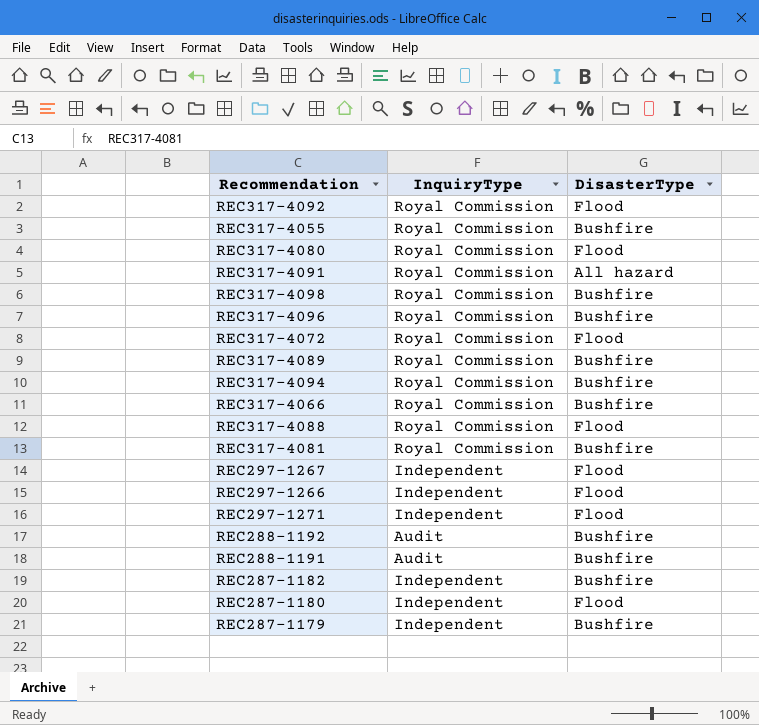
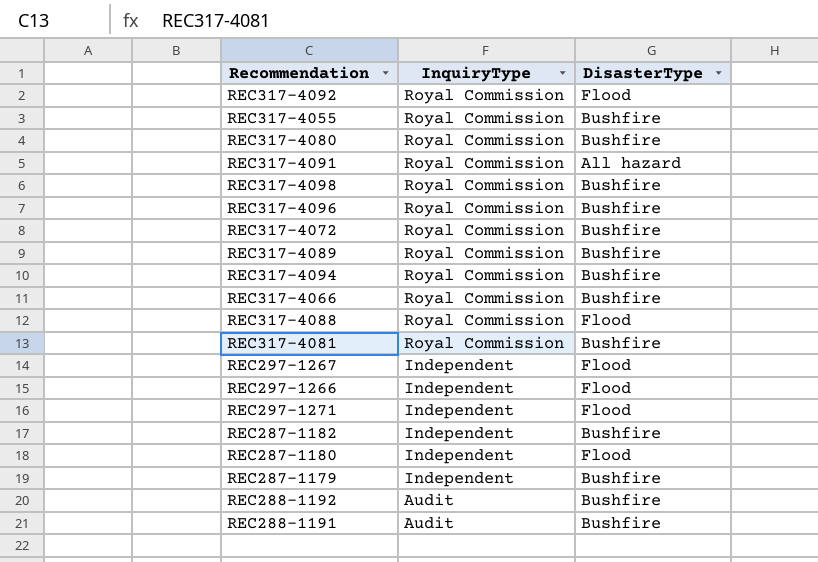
row order: none -> InquiryType descending
REC317-4080 | DisasterType: Flood -> Bushfire
REC317-4072 | DisasterType: Flood -> Bushfire

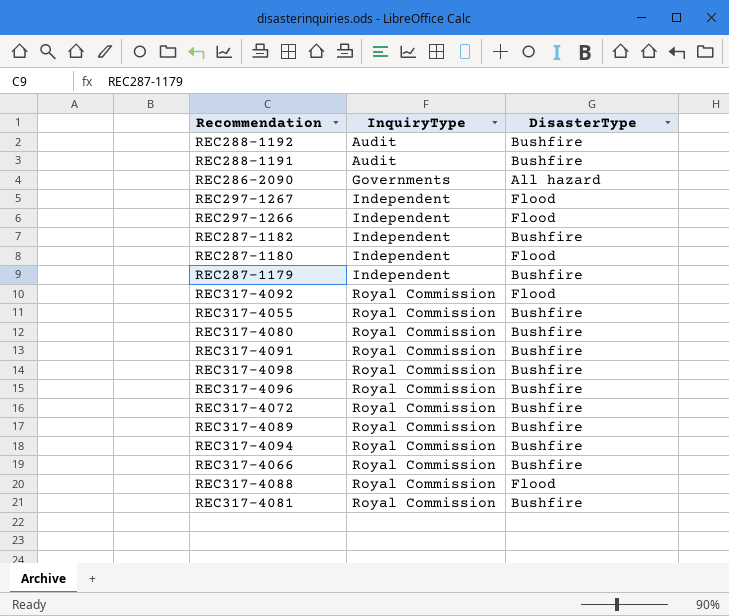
row order: InquiryType descending -> InquiryType ascending
row REC297-1271: Independent | Flood -> none
row REC286-2090: none -> Governments | All hazard
REC317-4091 | DisasterType: All hazard -> Bushfire

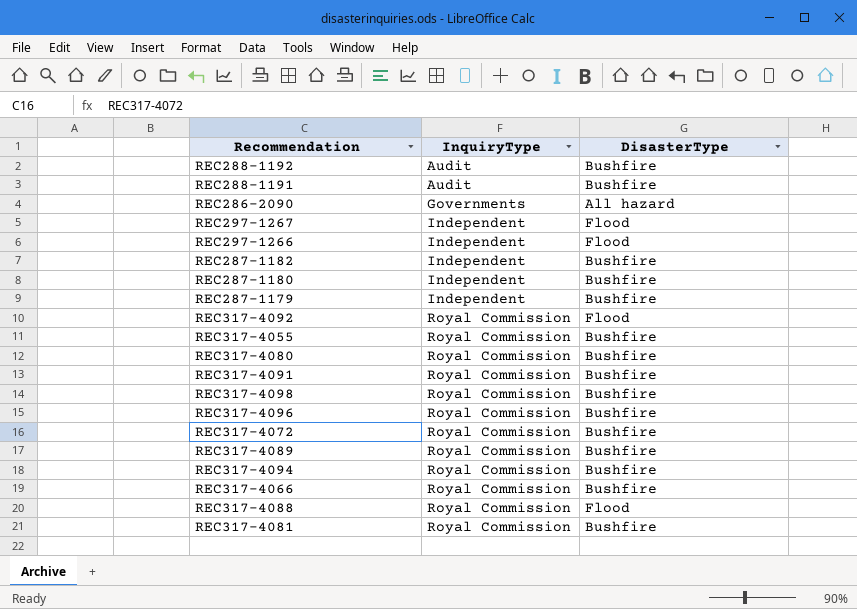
REC287-1180 | DisasterType: Flood -> Bushfire

